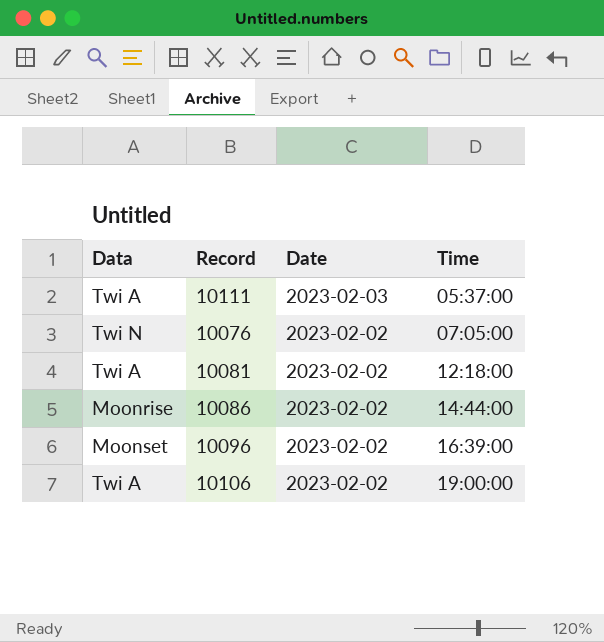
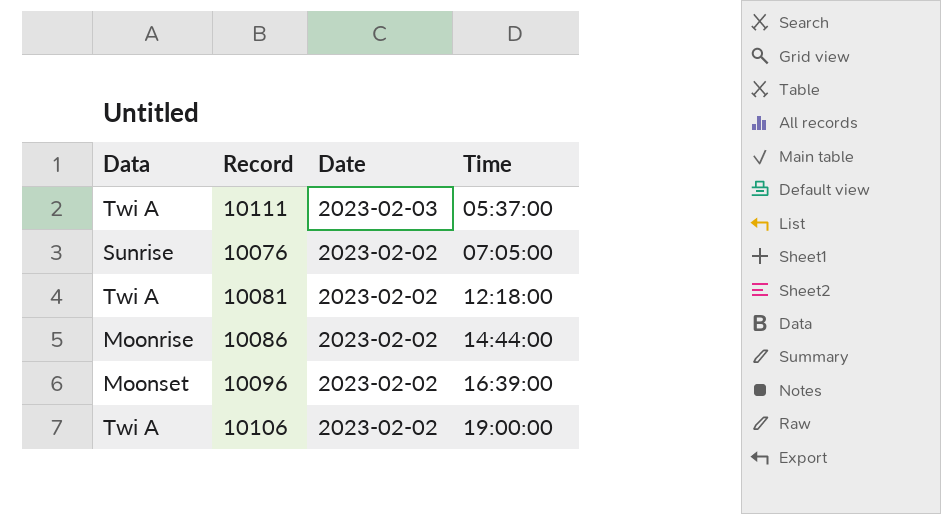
10076 | Data: Twi N -> Sunrise

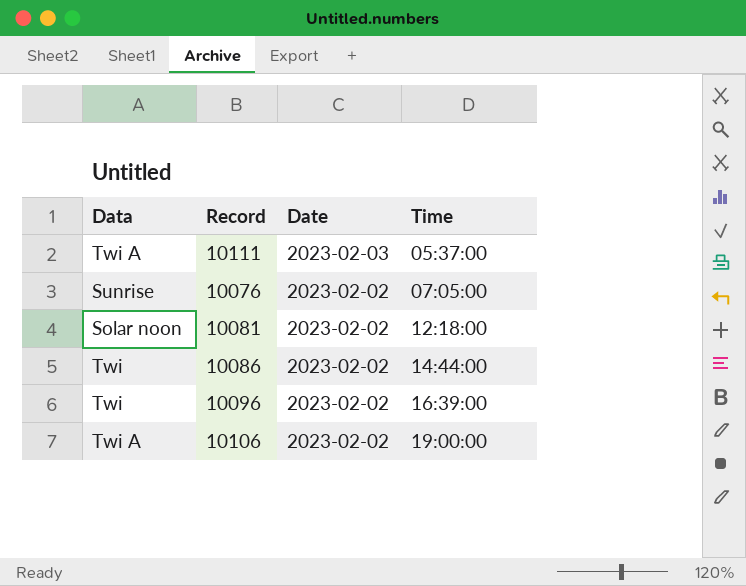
10081 | Data: Twi A -> Solar noon
10086 | Data: Moonrise -> Twi
10096 | Data: Moonset -> Twi

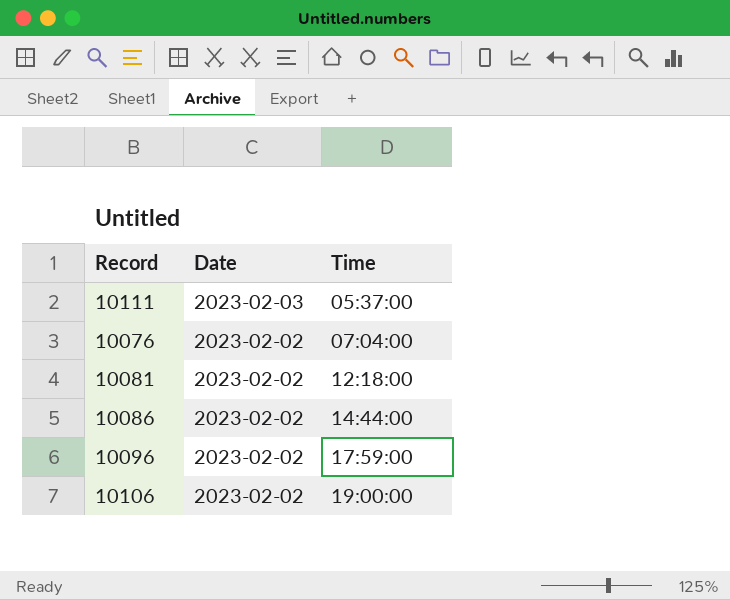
column Data | position: 1 -> none
10076 | Time: 07:05:00 -> 07:04:00
10096 | Time: 16:39:00 -> 17:59:00

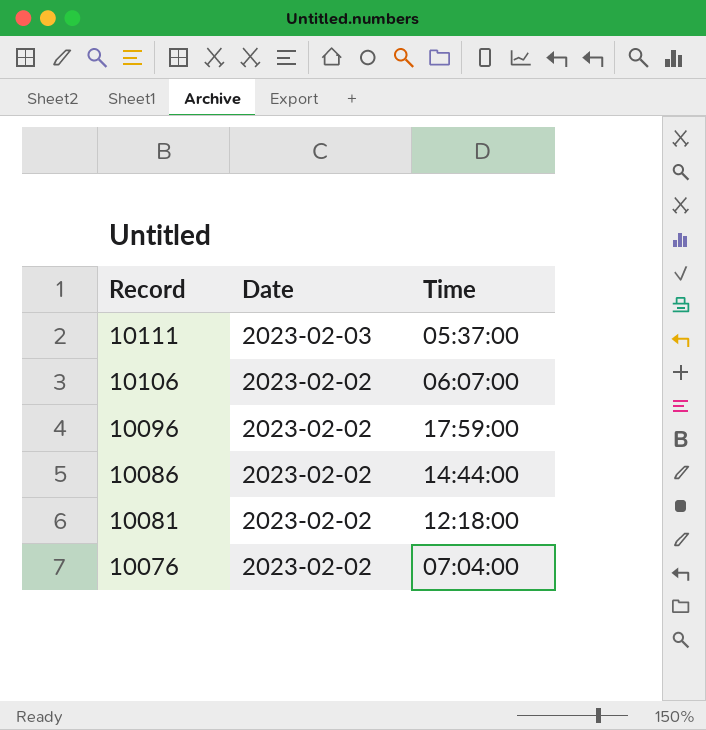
row order: Date descending -> Record descending
10106 | Time: 19:00:00 -> 06:07:00

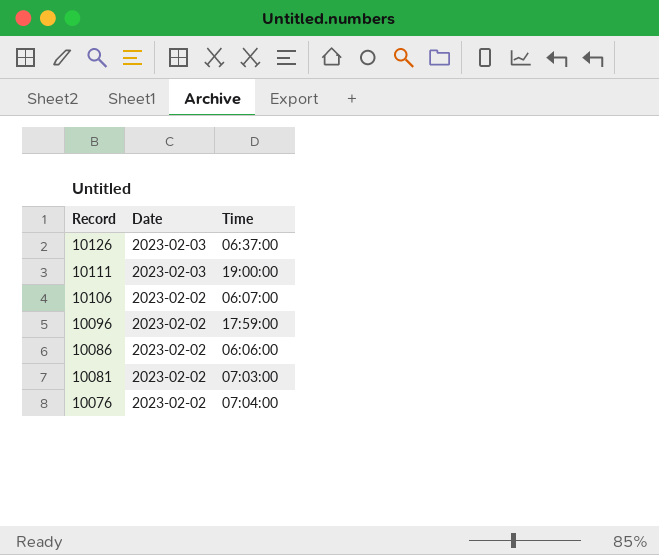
row 10126: none -> 2023-02-03 | 06:37:00
10111 | Time: 05:37:00 -> 19:00:00
10086 | Time: 14:44:00 -> 06:06:00
10081 | Time: 12:18:00 -> 07:03:00

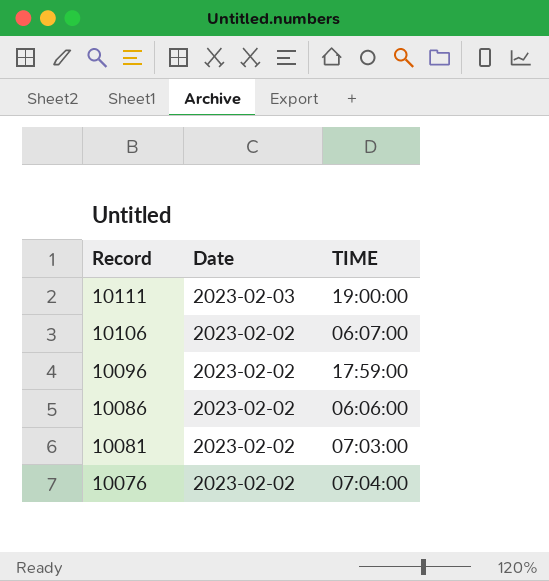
column name: Time -> TIME
row 10126: 2023-02-03 | 06:37:00 -> none

